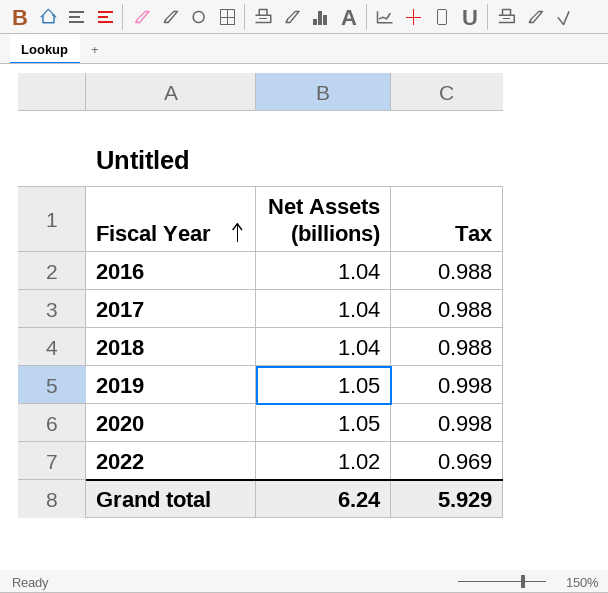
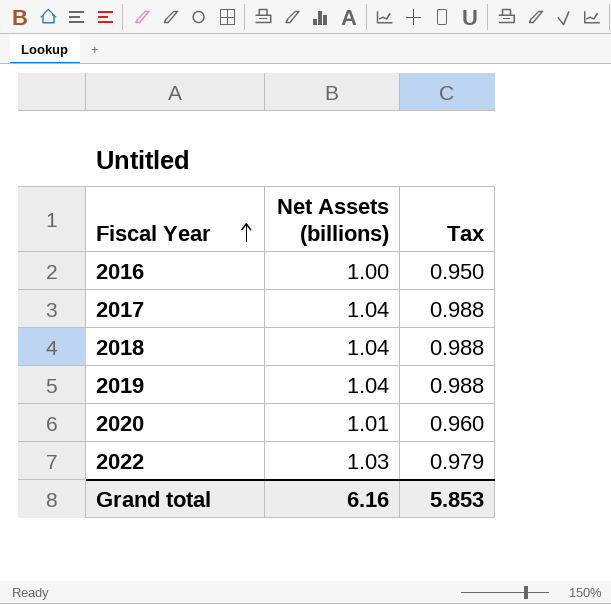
2016 | Net Assets (billions): 1.04 -> 1.00
2016 | Tax: 0.988 -> 0.950
2019 | Net Assets (billions): 1.05 -> 1.04
2019 | Tax: 0.998 -> 0.988
2020 | Net Assets (billions): 1.05 -> 1.01
2020 | Tax: 0.998 -> 0.960
2022 | Net Assets (billions): 1.02 -> 1.03
2022 | Tax: 0.969 -> 0.979
Grand total | Net Assets (billions): 6.24 -> 6.16
Grand total | Tax: 5.929 -> 5.853

